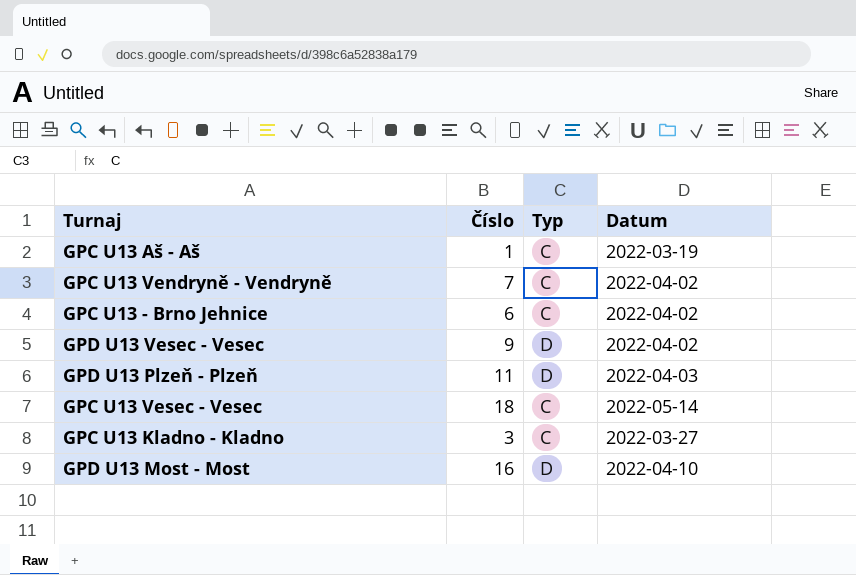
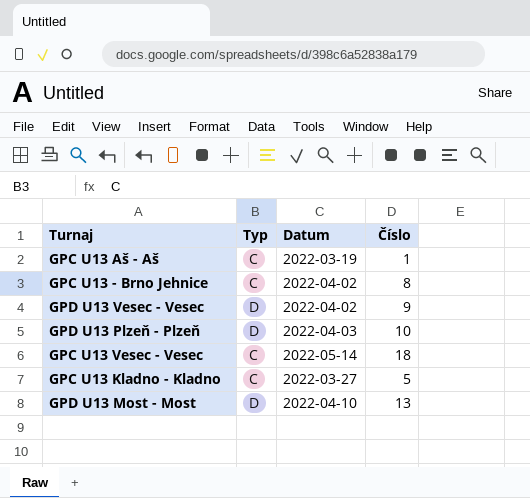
column Číslo | position: 2 -> 4
row GPC U13 Vendryně - Vendryně: 7 | C | 2022-04-02 -> none
GPC U13 - Brno Jehnice | Číslo: 6 -> 8
GPD U13 Plzeň - Plzeň | Číslo: 11 -> 10
GPC U13 Kladno - Kladno | Číslo: 3 -> 5
GPD U13 Most - Most | Číslo: 16 -> 13

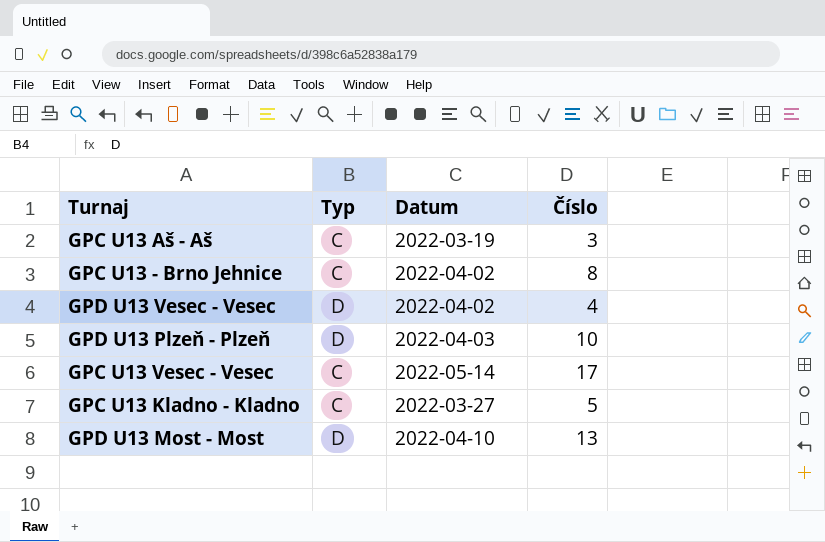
GPC U13 Aš - Aš | Číslo: 1 -> 3
GPD U13 Vesec - Vesec | Číslo: 9 -> 4
GPC U13 Vesec - Vesec | Číslo: 18 -> 17

